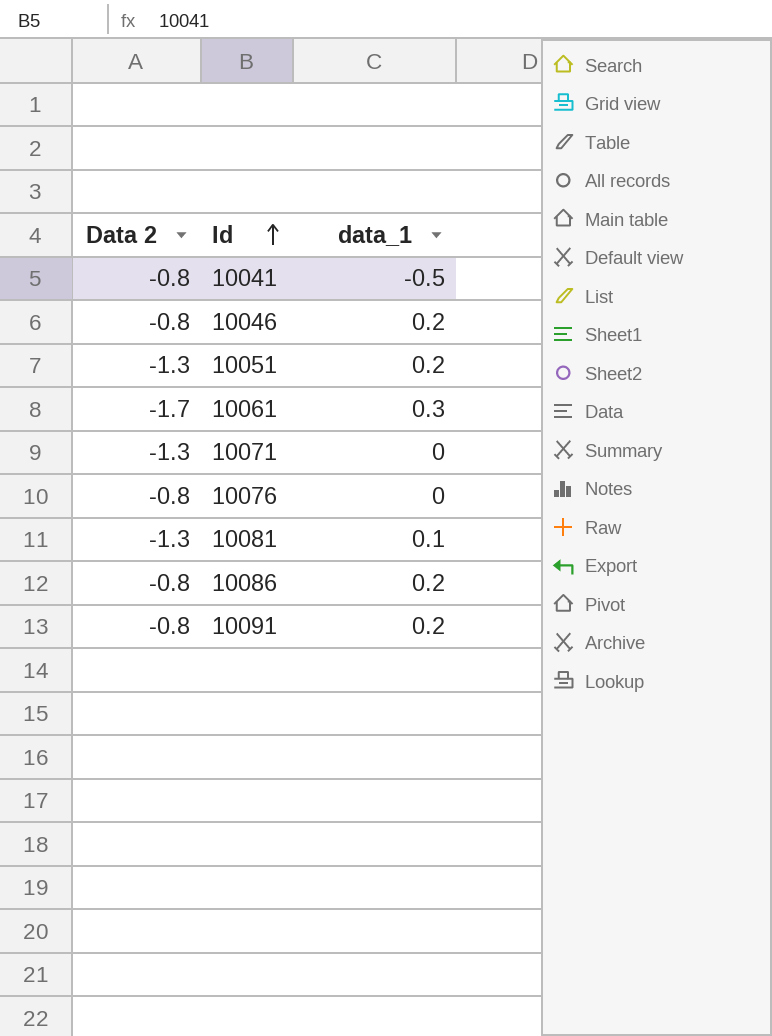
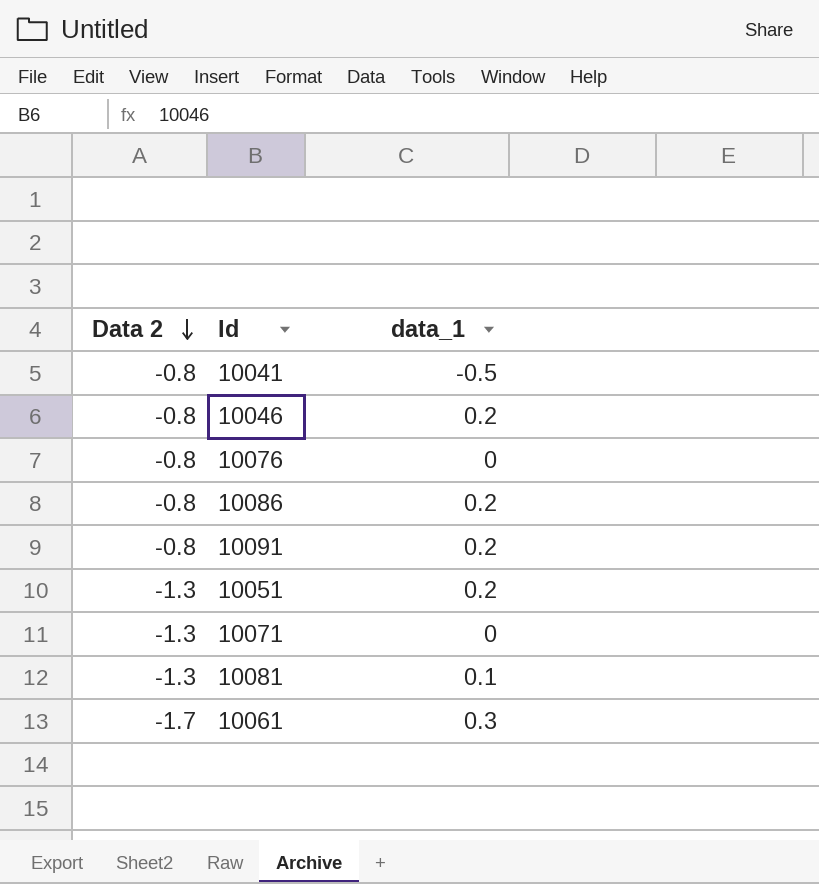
row order: Id ascending -> Data 2 descending

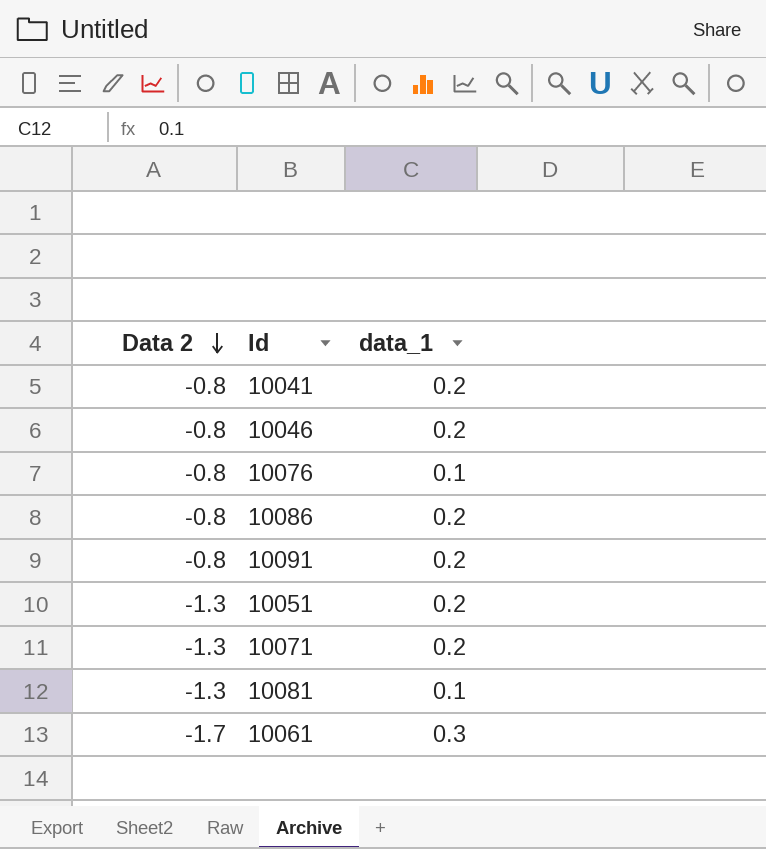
10041 | data_1: -0.5 -> 0.2
10076 | data_1: 0 -> 0.1
10071 | data_1: 0 -> 0.2

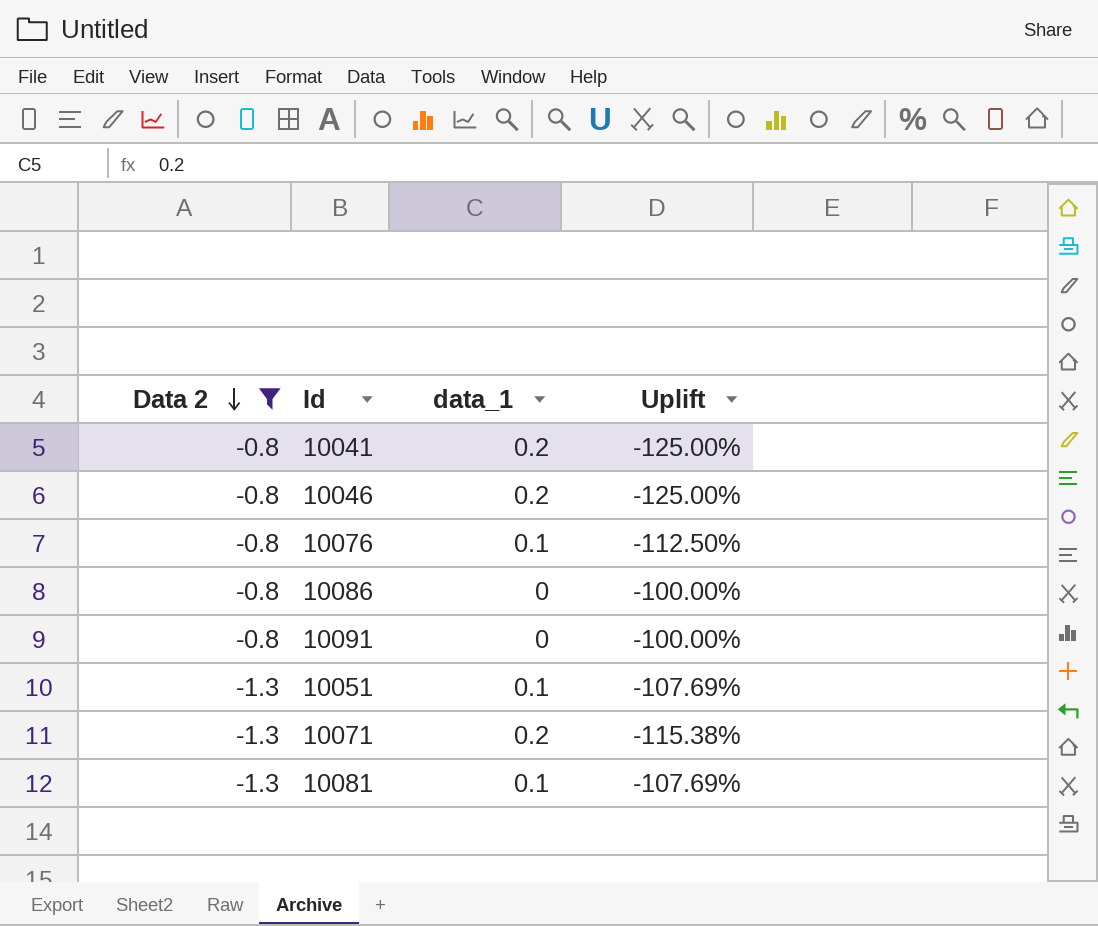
filter: none -> Data 2 != -1.7
column Uplift | formula: none -> ([data_1] - [Data 2]) / [Data 2]
10086 | data_1: 0.2 -> 0
10091 | data_1: 0.2 -> 0
10051 | data_1: 0.2 -> 0.1

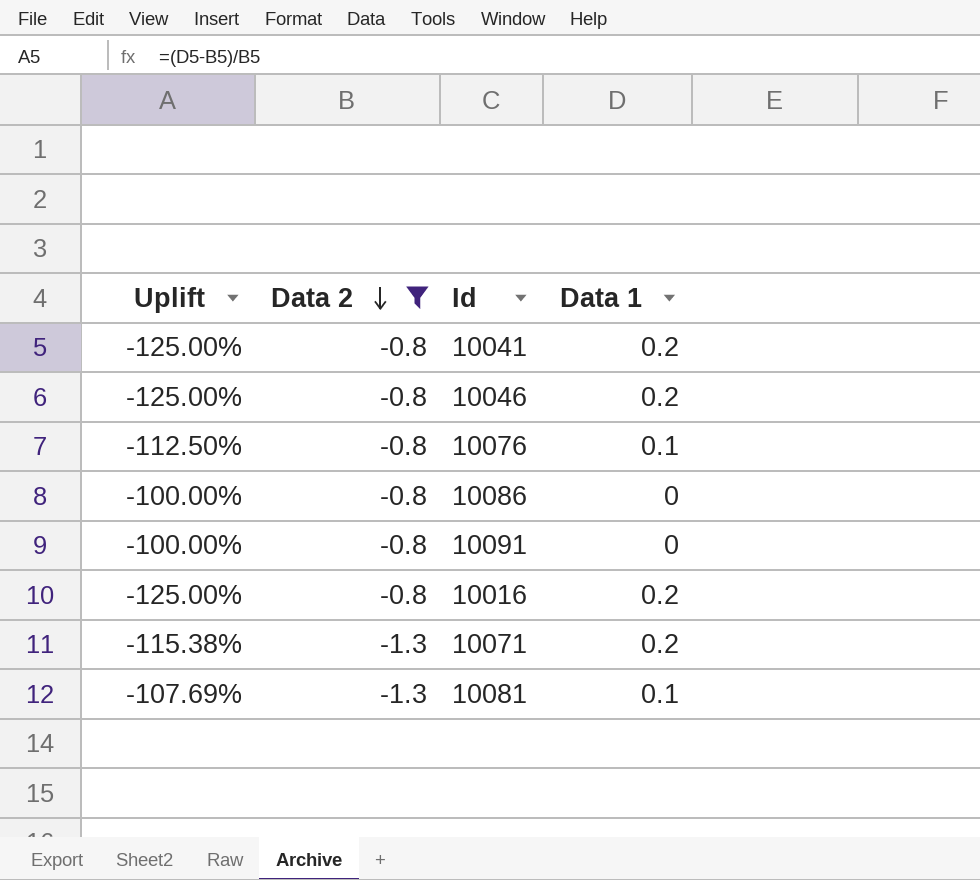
column Uplift | position: 4 -> 1
column name: data_1 -> Data 1
row 10051: -1.3 | 0.1 | -107.69% -> none
row 10016: none -> -125.00% | -0.8 | 0.2

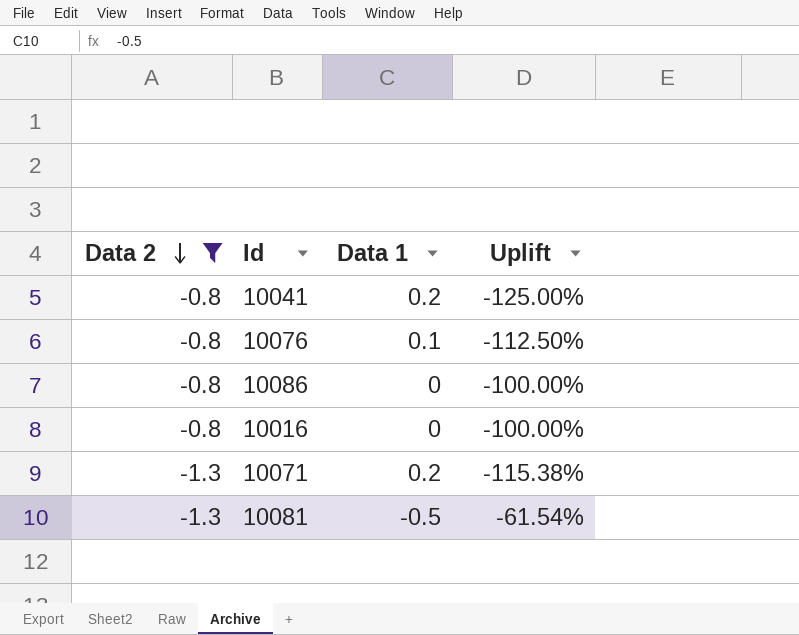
column Uplift | position: 1 -> 4
row 10046: -125.00% | -0.8 | 0.2 -> none
row 10091: -100.00% | -0.8 | 0 -> none
10016 | Data 1: 0.2 -> 0
10016 | Uplift: -125.00% -> -100.00%
10081 | Data 1: 0.1 -> -0.5
10081 | Uplift: -107.69% -> -61.54%

